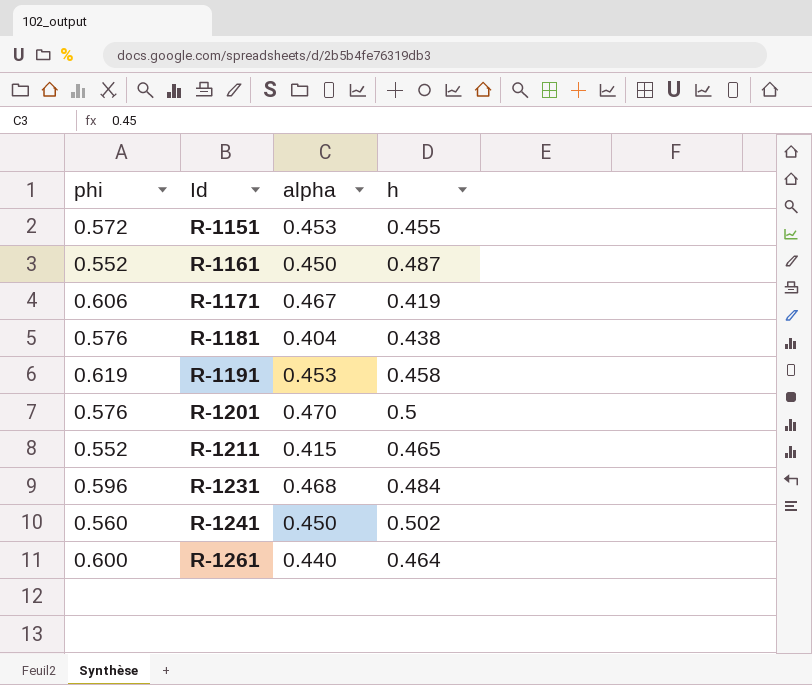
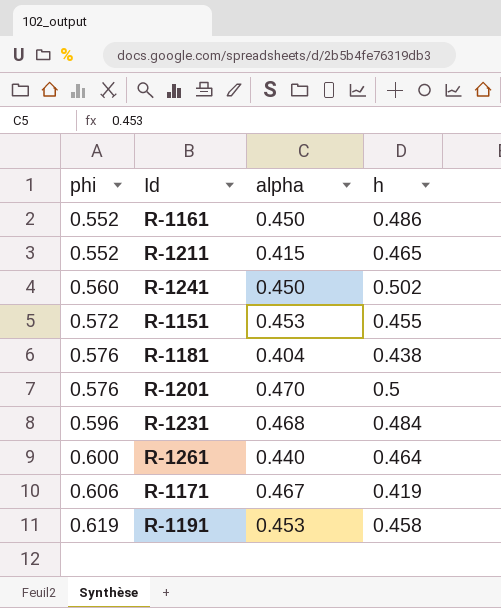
row order: Id ascending -> phi ascending
R-1161 | h: 0.487 -> 0.486

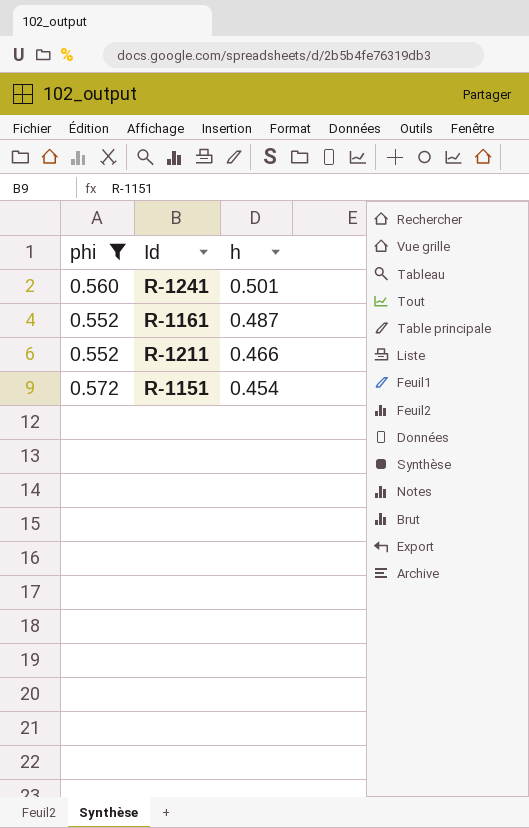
filter: none -> phi <= 0.572
row order: phi ascending -> h descending
column alpha | position: 3 -> none
R-1241 | h: 0.502 -> 0.501
R-1161 | h: 0.486 -> 0.487
R-1211 | h: 0.465 -> 0.466
R-1151 | h: 0.455 -> 0.454

